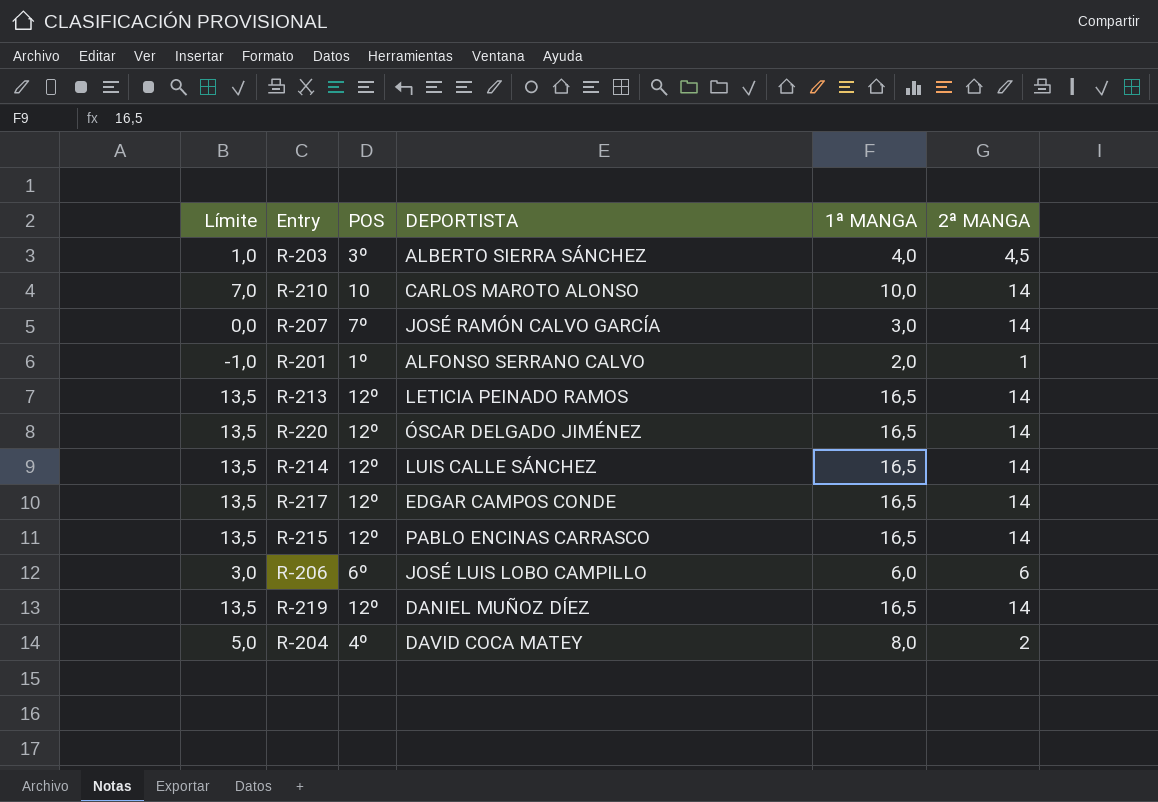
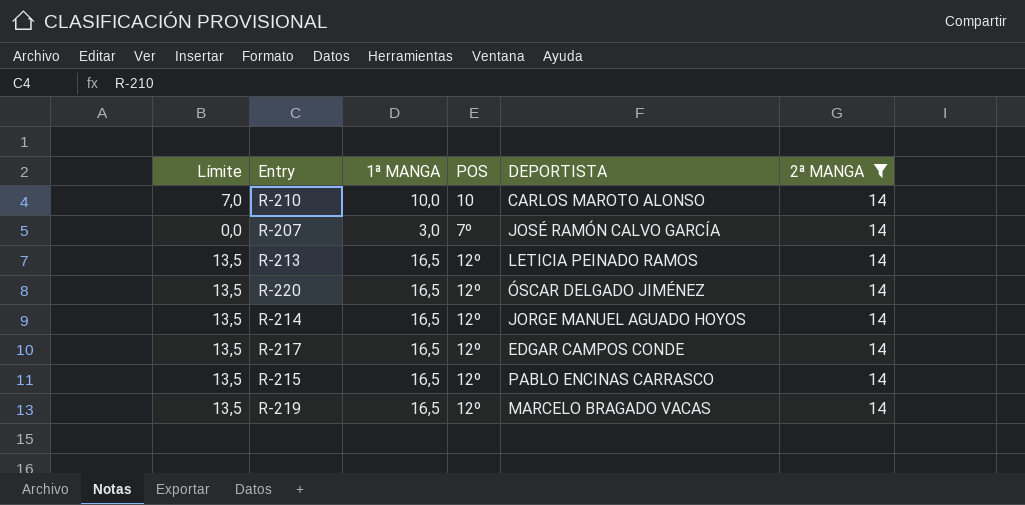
filter: none -> 2ª MANGA = 14
column 1ª MANGA | position: 5 -> 3
R-214 | DEPORTISTA: LUIS CALLE SÁNCHEZ -> JORGE MANUEL AGUADO HOYOS
R-219 | DEPORTISTA: DANIEL MUÑOZ DÍEZ -> MARCELO BRAGADO VACAS

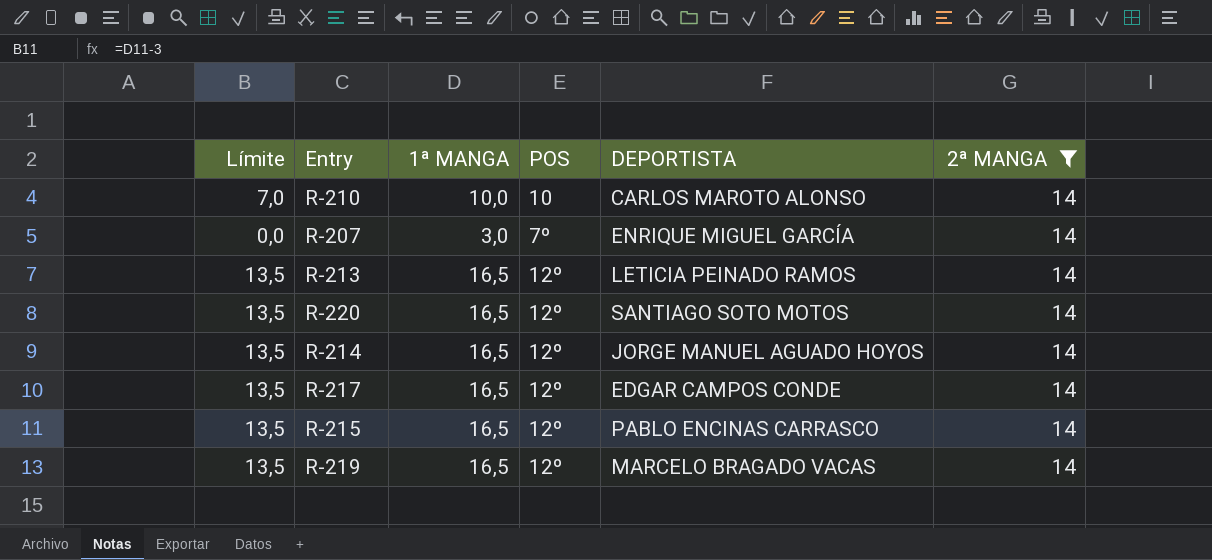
R-207 | DEPORTISTA: JOSÉ RAMÓN CALVO GARCÍA -> ENRIQUE MIGUEL GARCÍA
R-220 | DEPORTISTA: ÓSCAR DELGADO JIMÉNEZ -> SANTIAGO SOTO MOTOS

